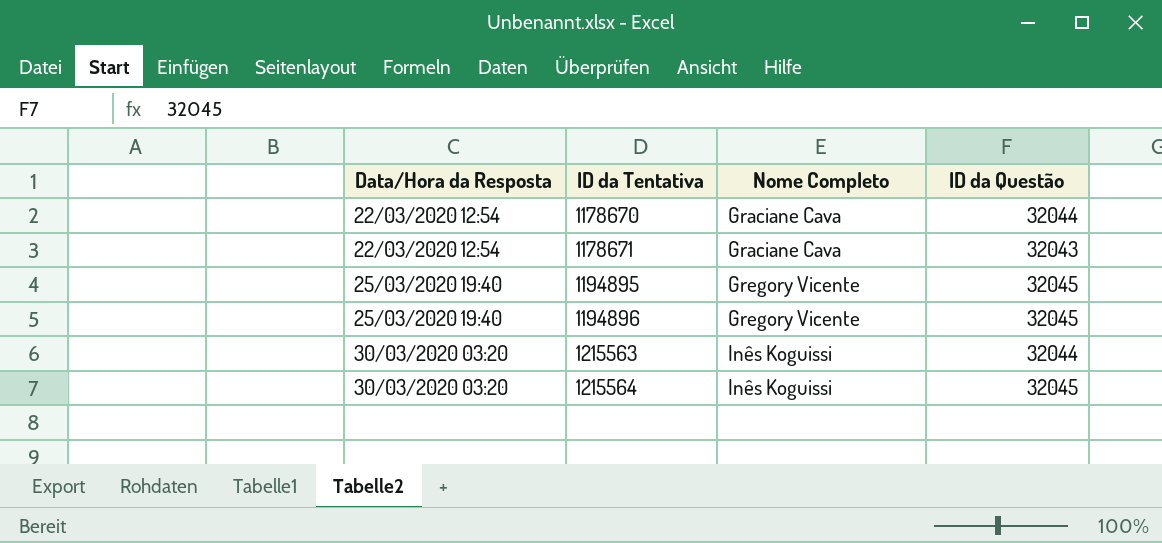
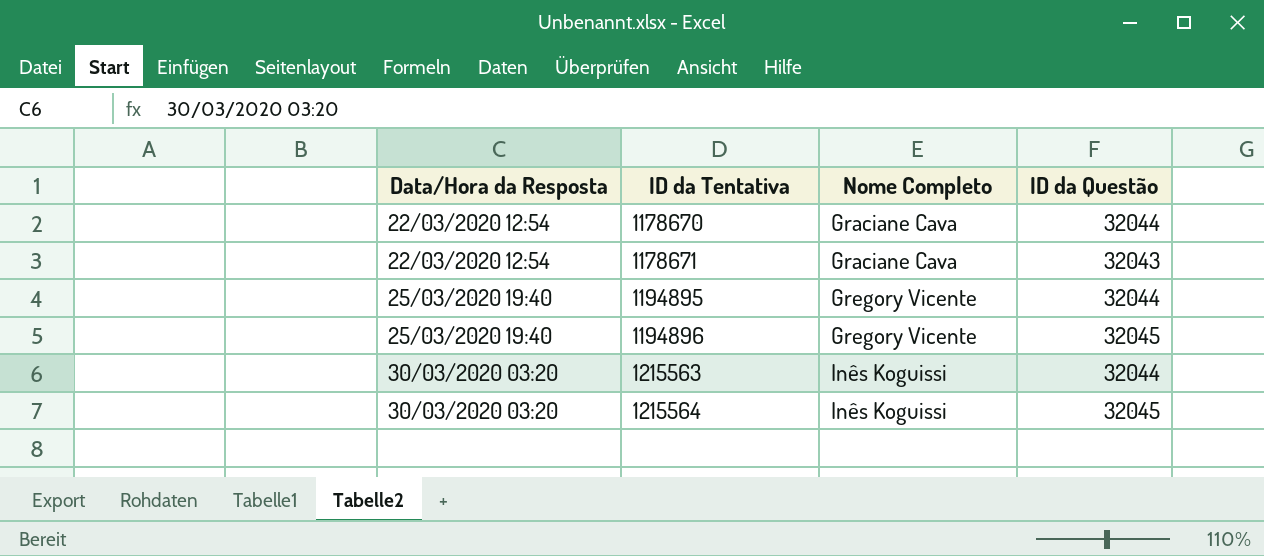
1194895 | ID da Questão: 32045 -> 32044

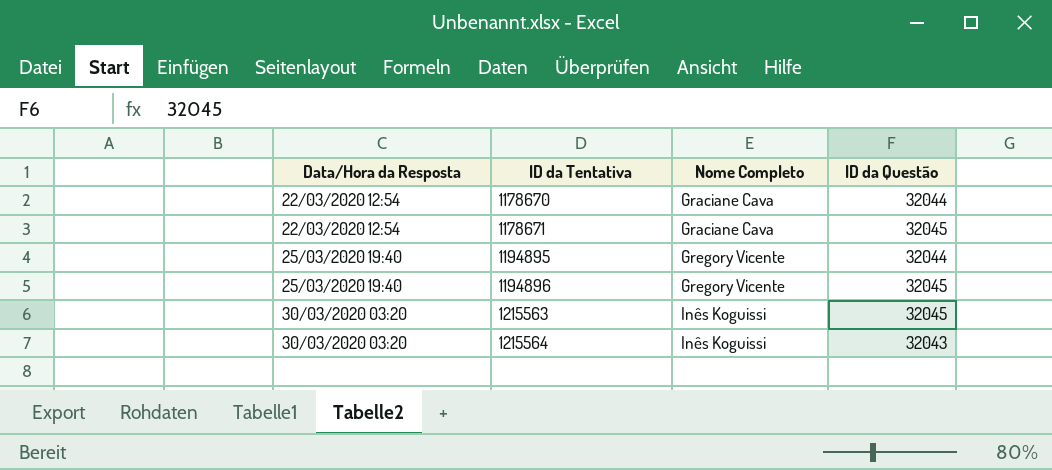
1178671 | ID da Questão: 32043 -> 32045
1215563 | ID da Questão: 32044 -> 32045
1215564 | ID da Questão: 32045 -> 32043

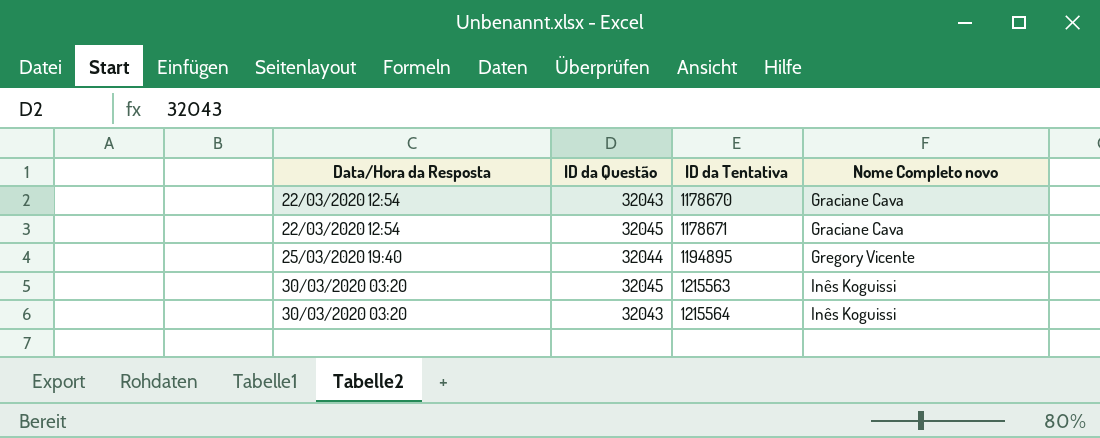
column ID da Questão | position: 4 -> 2
column name: Nome Completo -> Nome Completo novo
row 1194896: 25/03/2020 19:40 | Gregory Vicente | 32045 -> none
1178670 | ID da Questão: 32044 -> 32043

